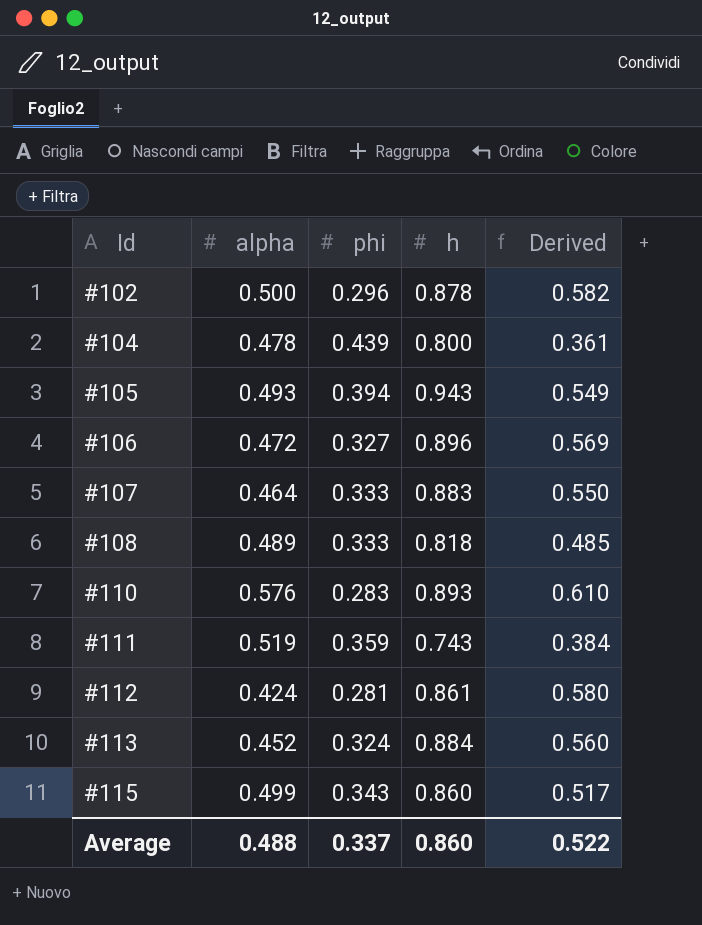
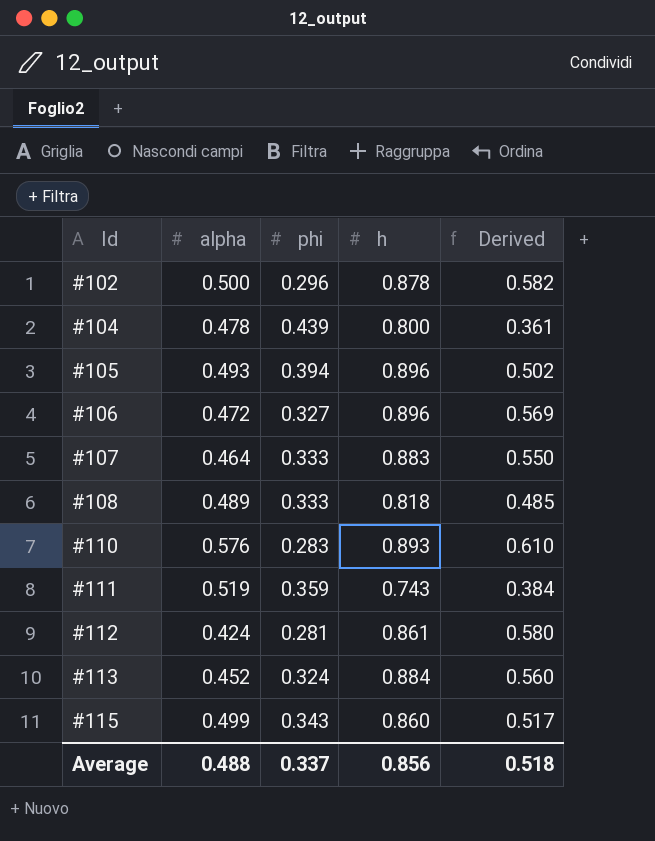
#105 | h: 0.943 -> 0.896
#105 | Derived: 0.549 -> 0.502
Average | h: 0.860 -> 0.856
Average | Derived: 0.522 -> 0.518

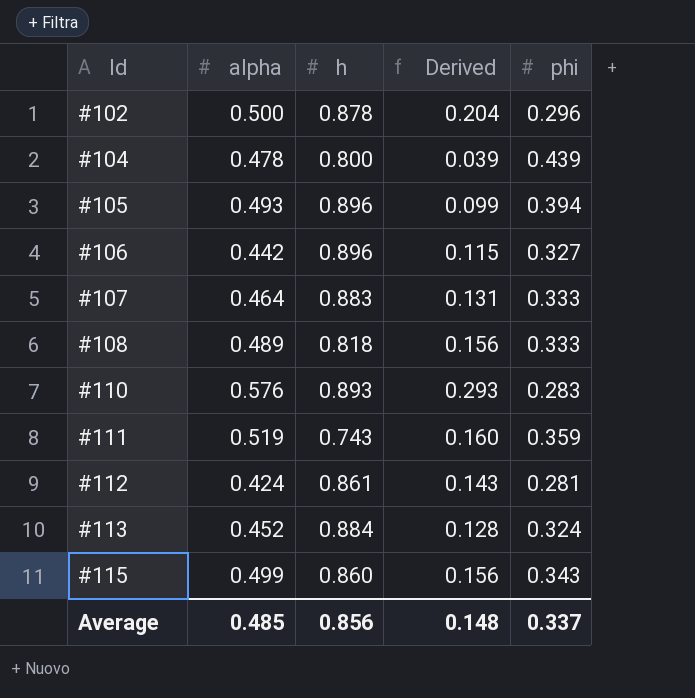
column Derived | formula: [h] - [phi] -> [alpha] - [phi]
column phi | position: 3 -> 5
#106 | alpha: 0.472 -> 0.442
Average | alpha: 0.488 -> 0.485
Average | Derived: 0.518 -> 0.148

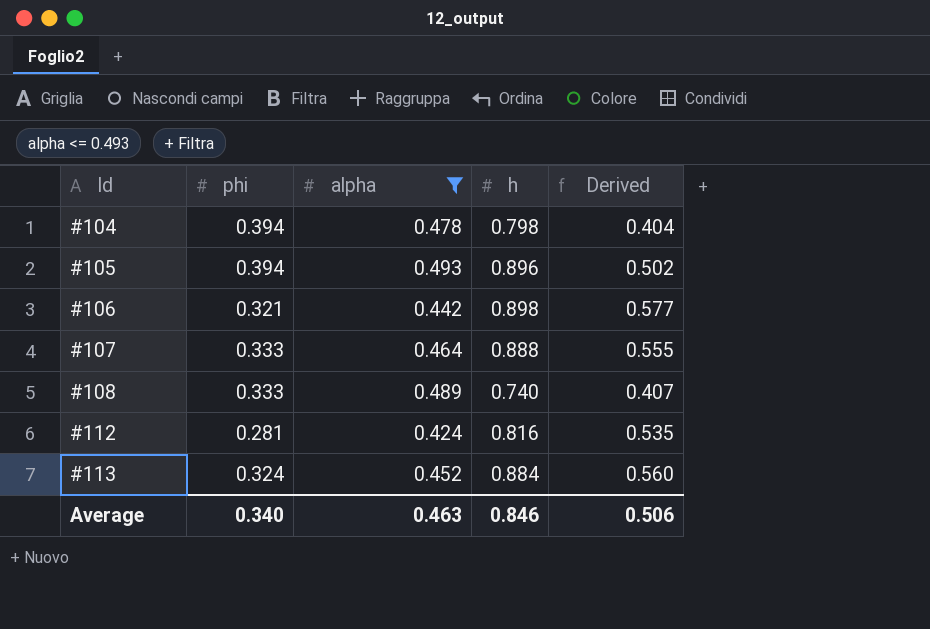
filter: none -> alpha <= 0.493
column phi | position: 5 -> 2
column Derived | formula: [alpha] - [phi] -> [h] - [phi]
#104 | phi: 0.439 -> 0.394
#104 | h: 0.800 -> 0.798
#106 | phi: 0.327 -> 0.321
#106 | h: 0.896 -> 0.898
#107 | h: 0.883 -> 0.888
#108 | h: 0.818 -> 0.740
#112 | h: 0.861 -> 0.816
Average | phi: 0.337 -> 0.340
Average | alpha: 0.485 -> 0.463
Average | h: 0.856 -> 0.846
Average | Derived: 0.148 -> 0.506

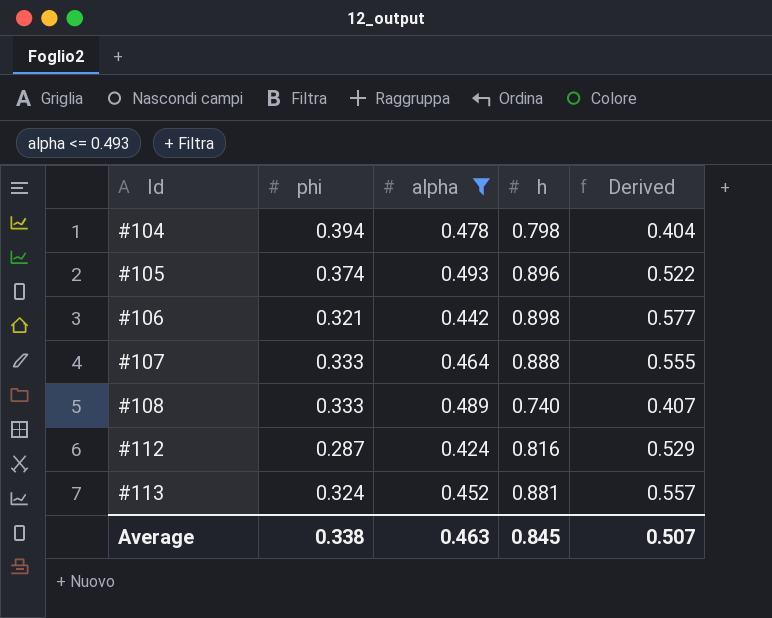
#105 | phi: 0.394 -> 0.374
#105 | Derived: 0.502 -> 0.522
#112 | phi: 0.281 -> 0.287
#112 | Derived: 0.535 -> 0.529
#113 | h: 0.884 -> 0.881
#113 | Derived: 0.560 -> 0.557
Average | phi: 0.340 -> 0.338
Average | h: 0.846 -> 0.845
Average | Derived: 0.506 -> 0.507

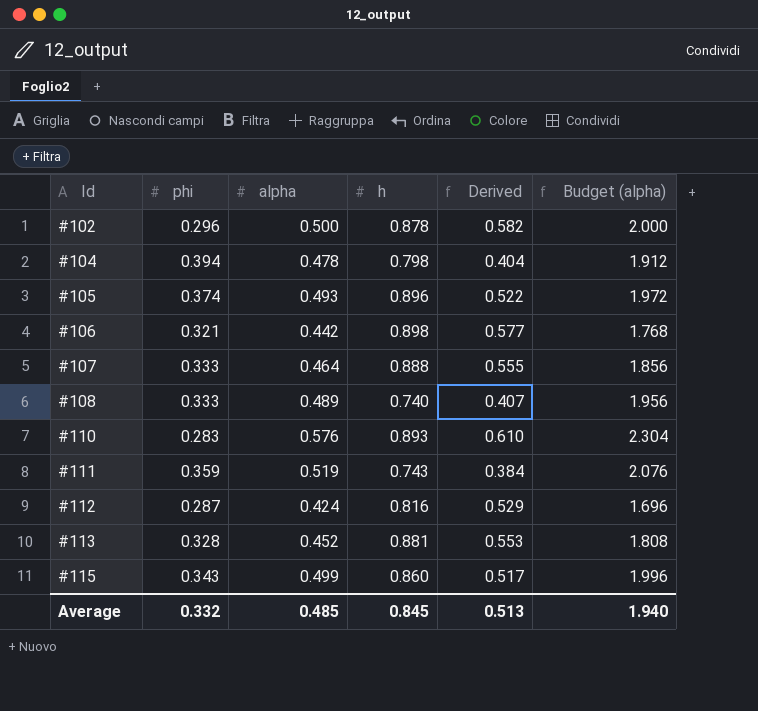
filter: alpha <= 0.493 -> none
column Budget (alpha) | formula: none -> [alpha] * 4
#113 | phi: 0.324 -> 0.328
#113 | Derived: 0.557 -> 0.553
Average | phi: 0.338 -> 0.332
Average | alpha: 0.463 -> 0.485
Average | Derived: 0.507 -> 0.513

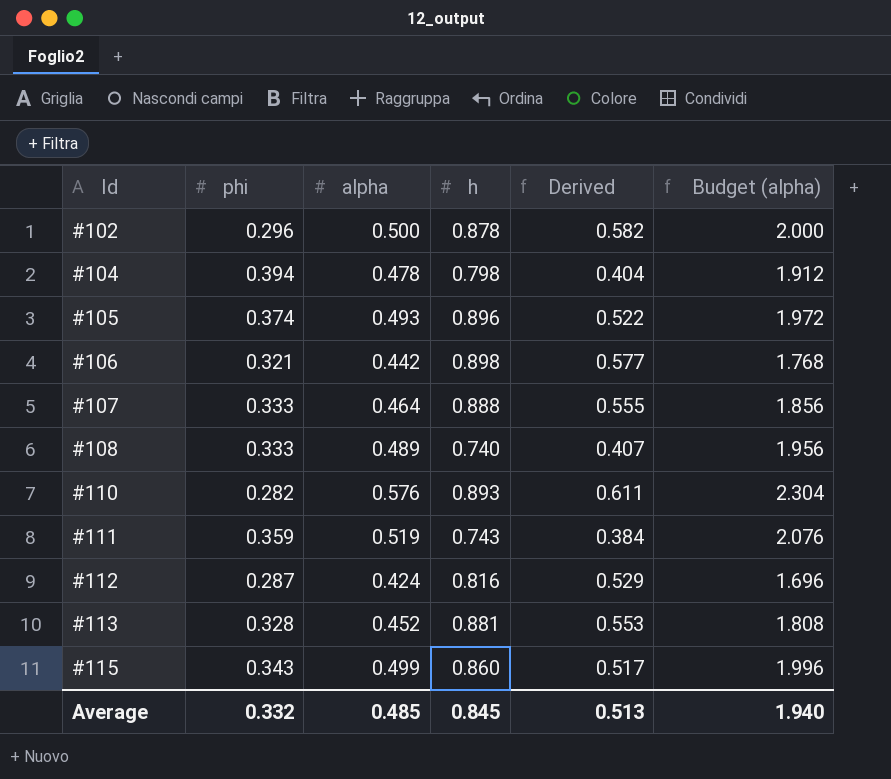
#110 | phi: 0.283 -> 0.282
#110 | Derived: 0.610 -> 0.611

